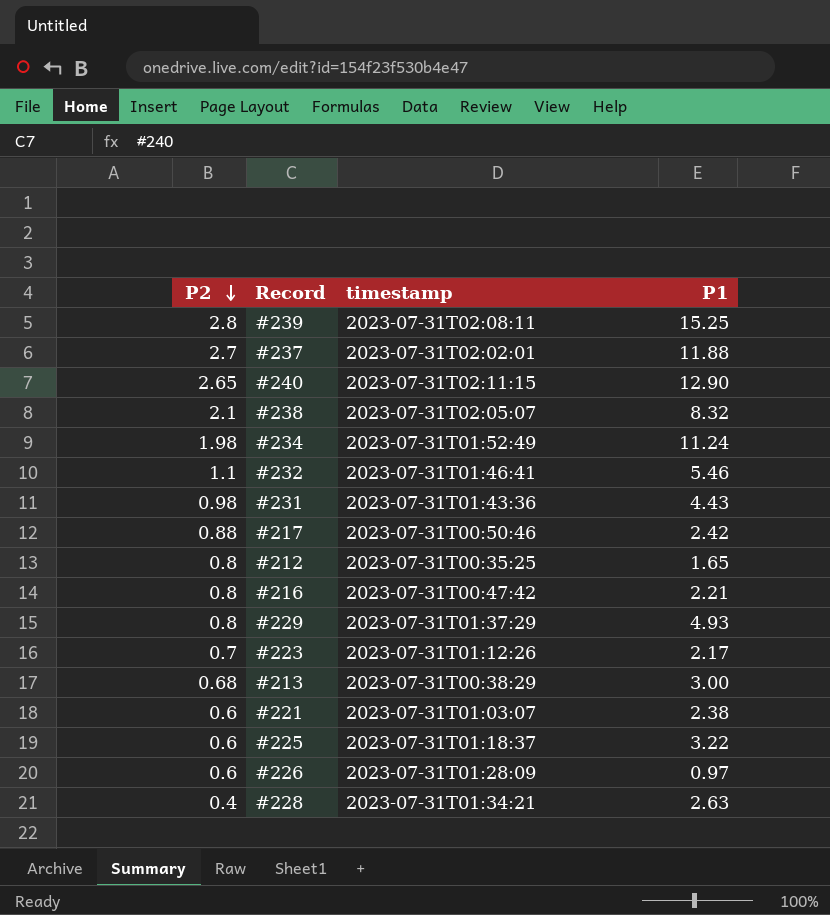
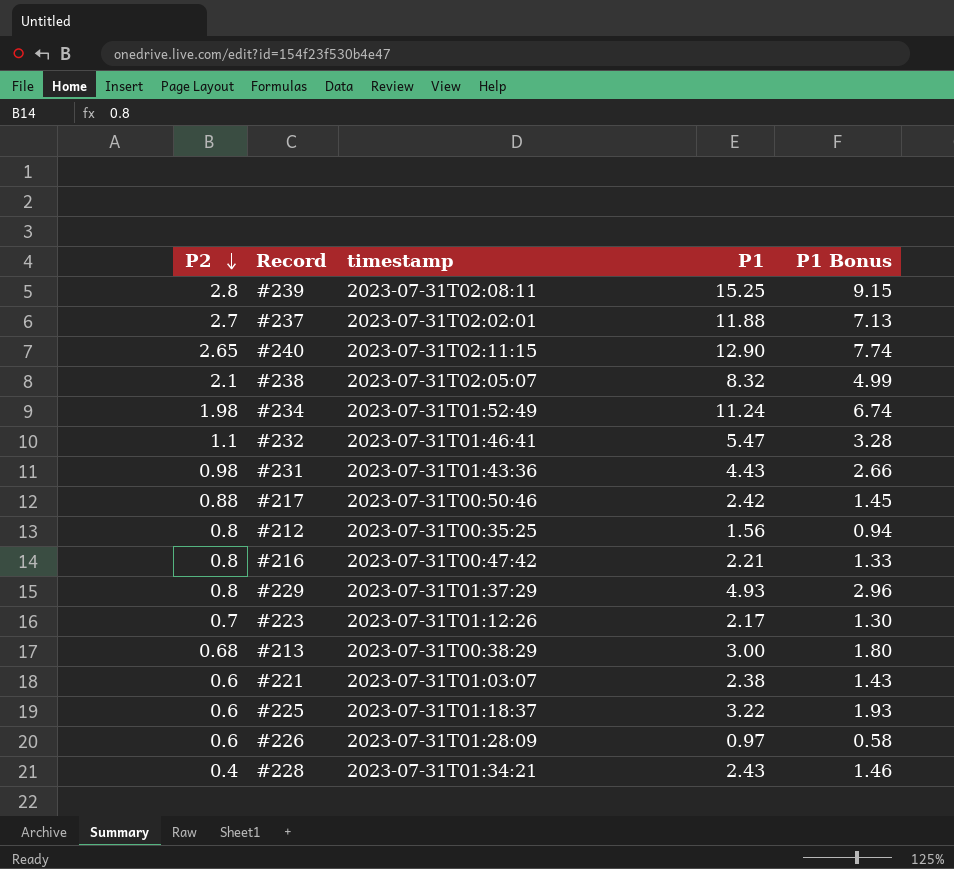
column P1 Bonus | formula: none -> [P1] * 0.6
#232 | P1: 5.46 -> 5.47
#212 | P1: 1.65 -> 1.56
#228 | P1: 2.63 -> 2.43

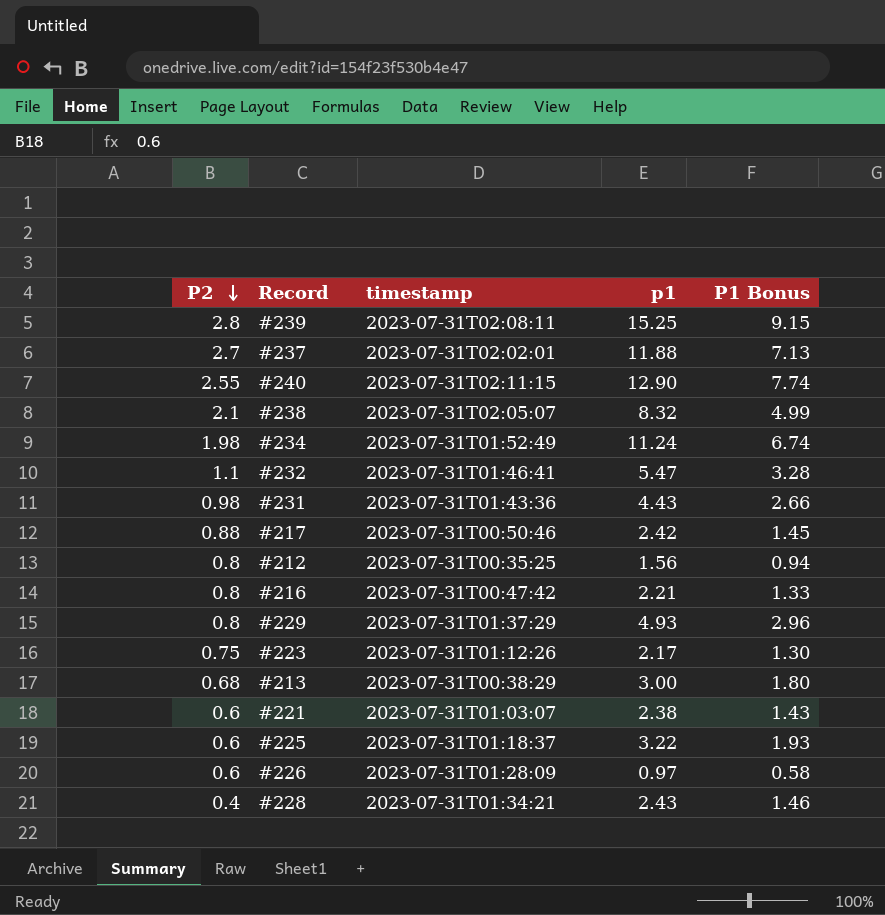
column name: P1 -> p1
#240 | P2: 2.65 -> 2.55
#223 | P2: 0.7 -> 0.75

